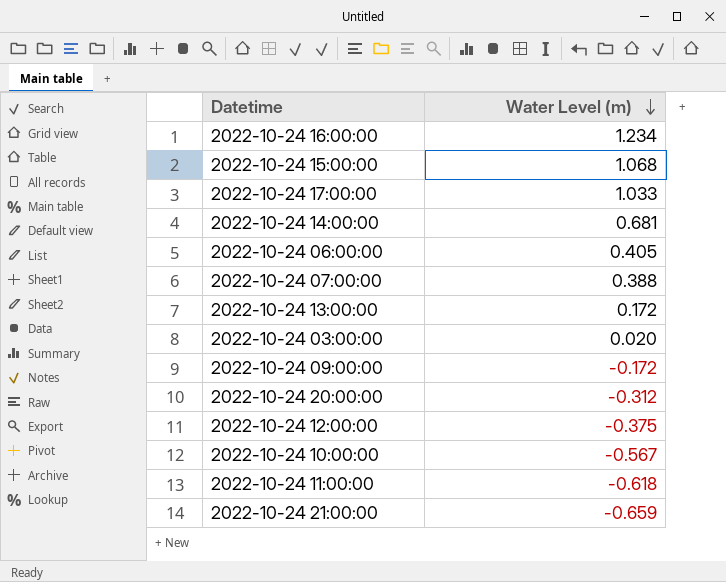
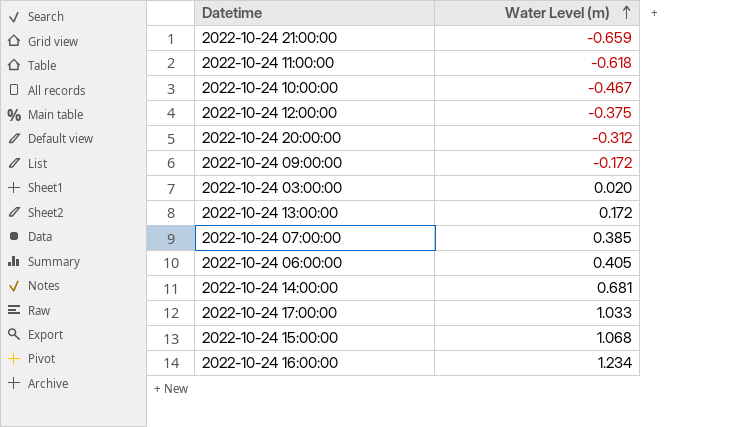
row order: Water Level (m) descending -> Water Level (m) ascending
2022-10-24 10:00:00 | Water Level (m): -0.567 -> -0.467
2022-10-24 07:00:00 | Water Level (m): 0.388 -> 0.385

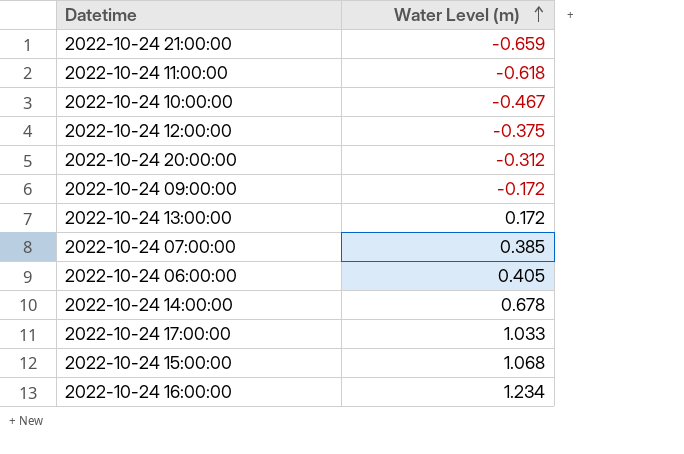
row 2022-10-24 03:00:00: 0.020 -> none
2022-10-24 14:00:00 | Water Level (m): 0.681 -> 0.678

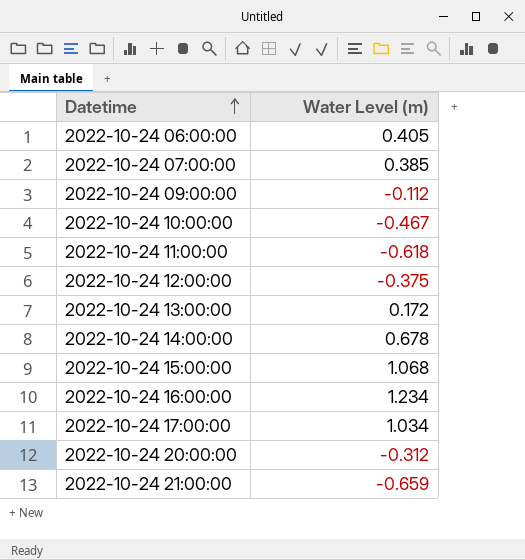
row order: Water Level (m) ascending -> Datetime ascending
2022-10-24 09:00:00 | Water Level (m): -0.172 -> -0.112
2022-10-24 17:00:00 | Water Level (m): 1.033 -> 1.034

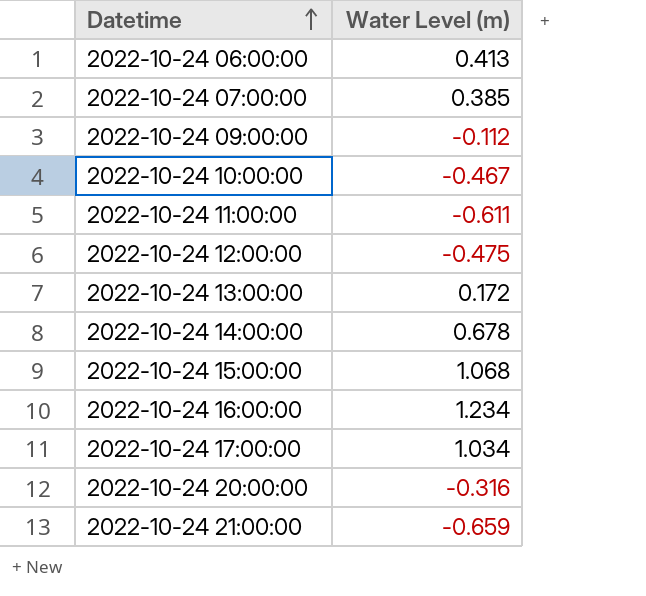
2022-10-24 06:00:00 | Water Level (m): 0.405 -> 0.413
2022-10-24 11:00:00 | Water Level (m): -0.618 -> -0.611
2022-10-24 12:00:00 | Water Level (m): -0.375 -> -0.475
2022-10-24 20:00:00 | Water Level (m): -0.312 -> -0.316

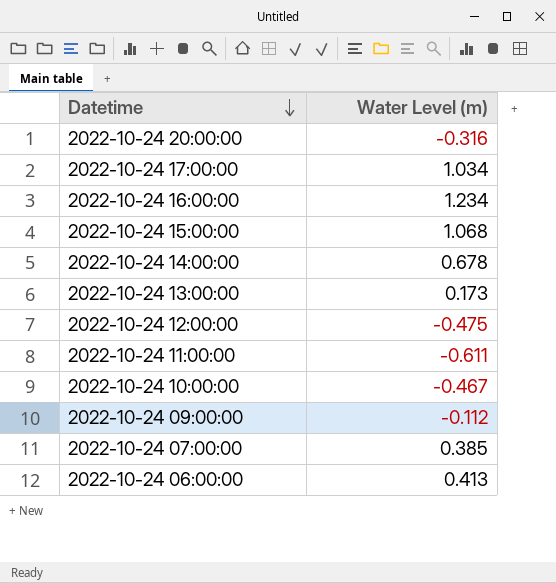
row order: Datetime ascending -> Datetime descending
row 2022-10-24 21:00:00: -0.659 -> none
2022-10-24 13:00:00 | Water Level (m): 0.172 -> 0.173

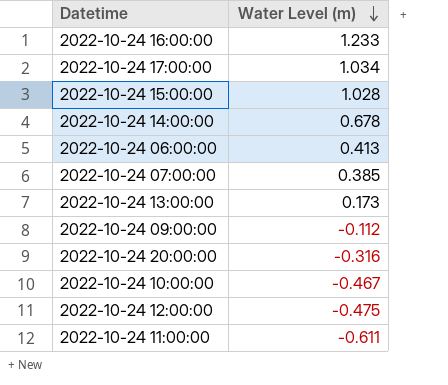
row order: Datetime descending -> Water Level (m) descending
2022-10-24 16:00:00 | Water Level (m): 1.234 -> 1.233
2022-10-24 15:00:00 | Water Level (m): 1.068 -> 1.028

